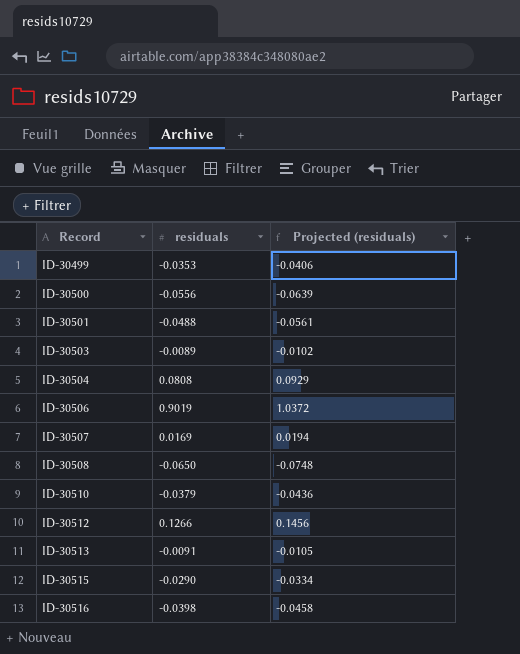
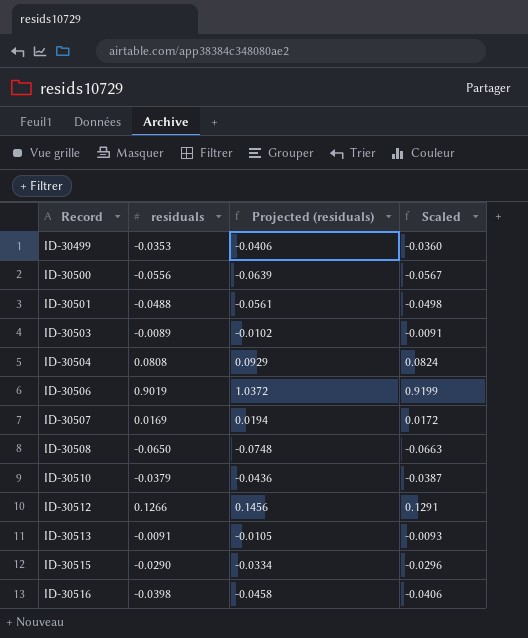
column Scaled | formula: none -> [residuals] * 1.02

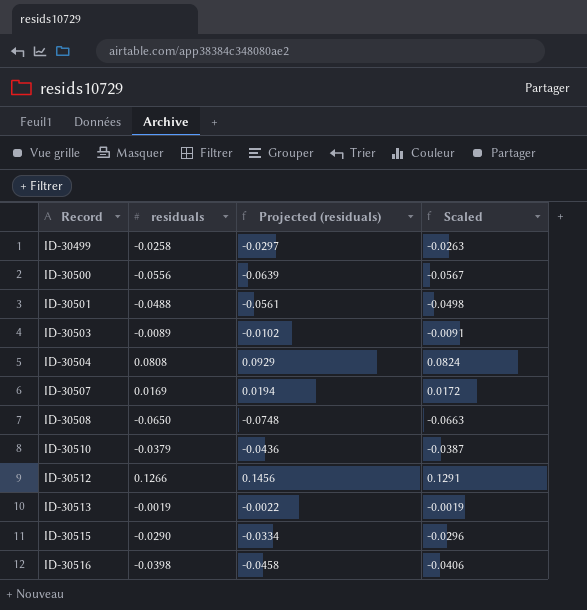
row ID-30506: 0.9019 | 1.0372 | 0.9199 -> none
ID-30499 | residuals: -0.0353 -> -0.0258
ID-30499 | Projected (residuals): -0.0406 -> -0.0297
ID-30499 | Scaled: -0.0360 -> -0.0263
ID-30513 | residuals: -0.0091 -> -0.0019
ID-30513 | Projected (residuals): -0.0105 -> -0.0022
ID-30513 | Scaled: -0.0093 -> -0.0019

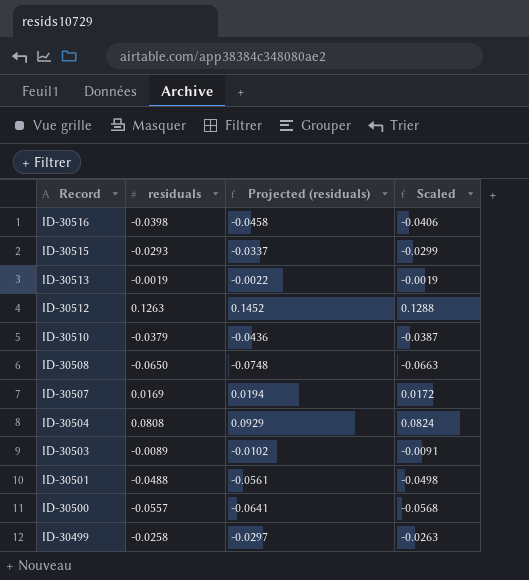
row order: Record ascending -> Record descending
ID-30515 | residuals: -0.0290 -> -0.0293
ID-30515 | Projected (residuals): -0.0334 -> -0.0337
ID-30515 | Scaled: -0.0296 -> -0.0299
ID-30512 | residuals: 0.1266 -> 0.1263
ID-30512 | Projected (residuals): 0.1456 -> 0.1452
ID-30512 | Scaled: 0.1291 -> 0.1288
ID-30500 | residuals: -0.0556 -> -0.0557
ID-30500 | Projected (residuals): -0.0639 -> -0.0641
ID-30500 | Scaled: -0.0567 -> -0.0568

